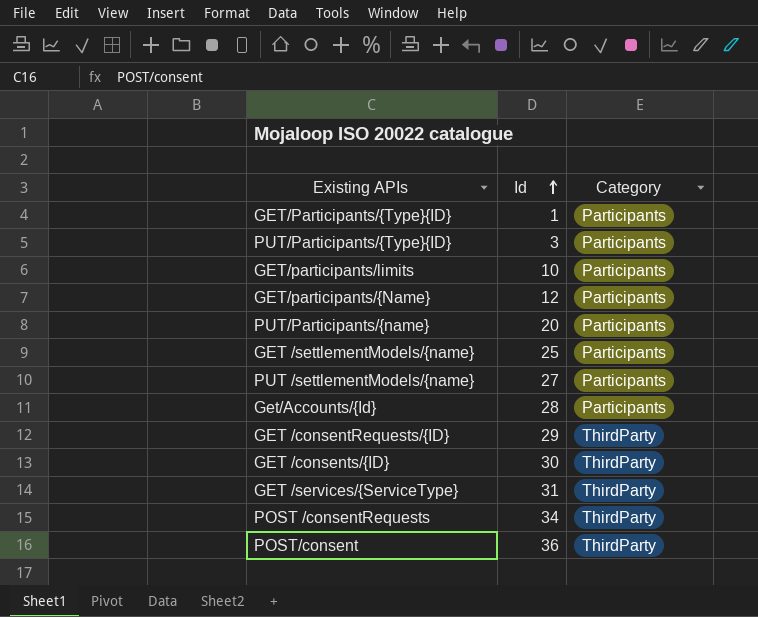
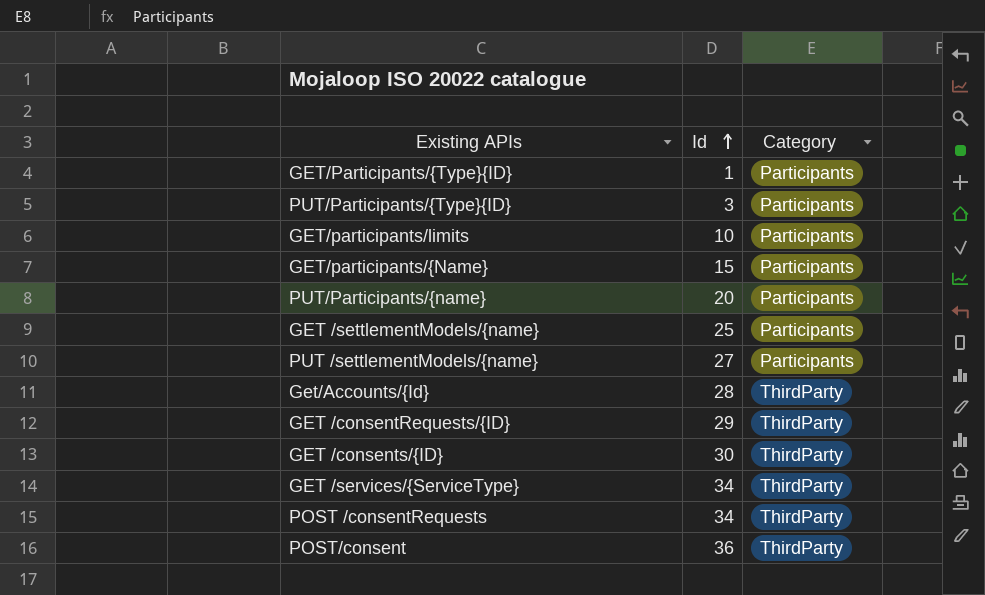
GET/participants/{Name} | Id: 12 -> 15
Get/Accounts/{Id} | Category: Participants -> ThirdParty
GET /services/{ServiceType} | Id: 31 -> 34

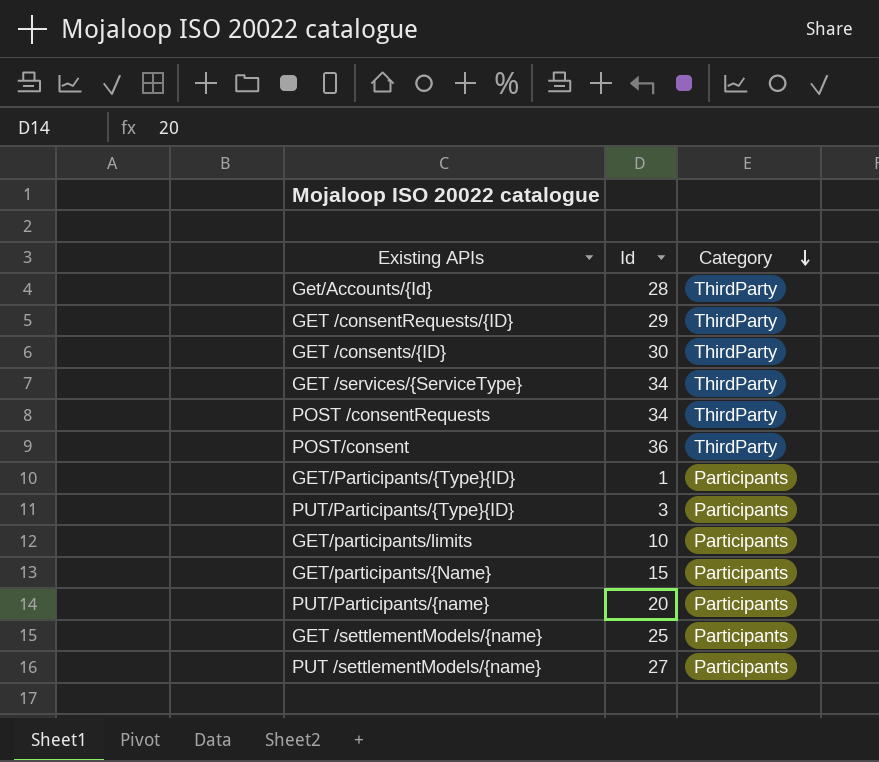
row order: Id ascending -> Category descending

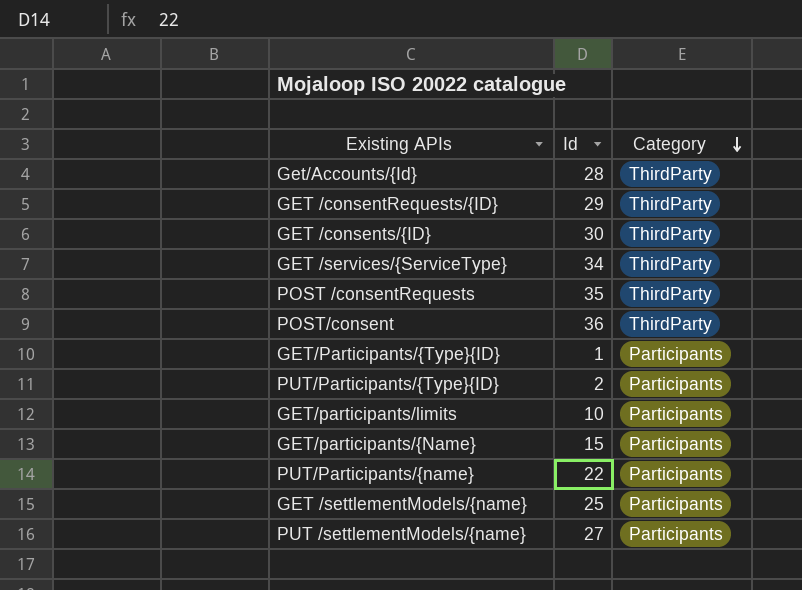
POST /consentRequests | Id: 34 -> 35
PUT/Participants/{Type}{ID} | Id: 3 -> 2
PUT/Participants/{name} | Id: 20 -> 22

